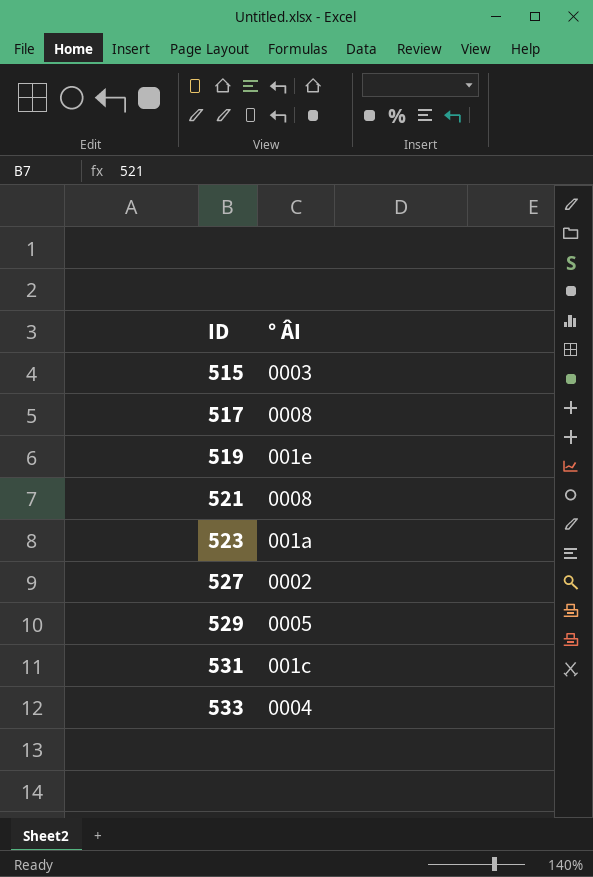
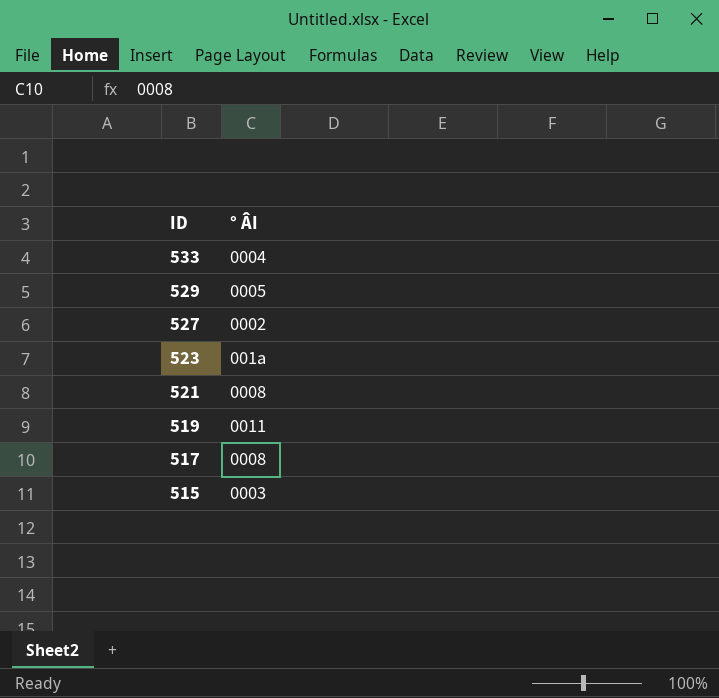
row order: ID ascending -> ID descending
row 531: 001c -> none
519 | ° ÂI: 001e -> 0011

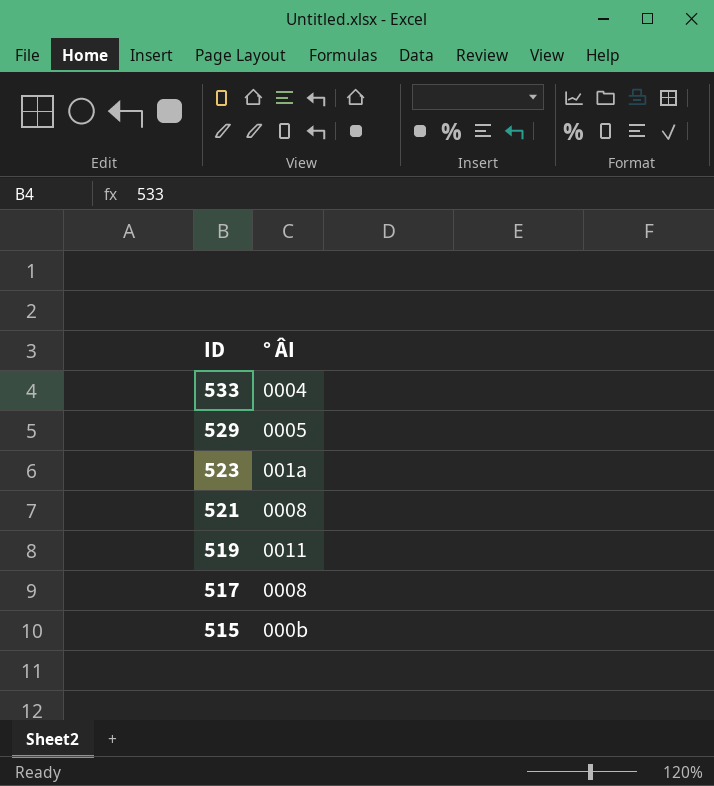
row 527: 0002 -> none
515 | ° ÂI: 0003 -> 000b

